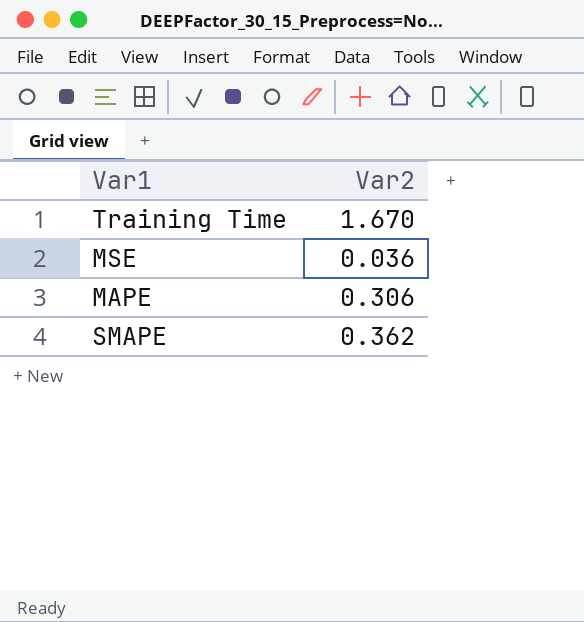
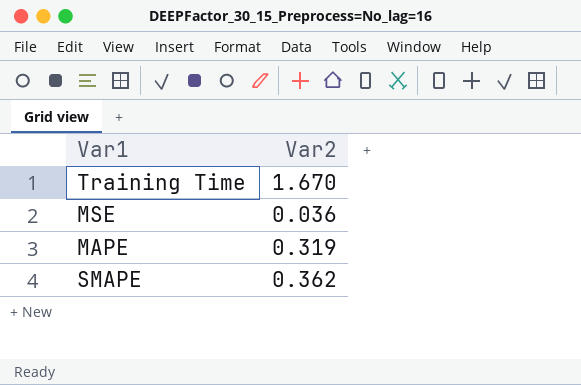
MAPE | Var2: 0.306 -> 0.319

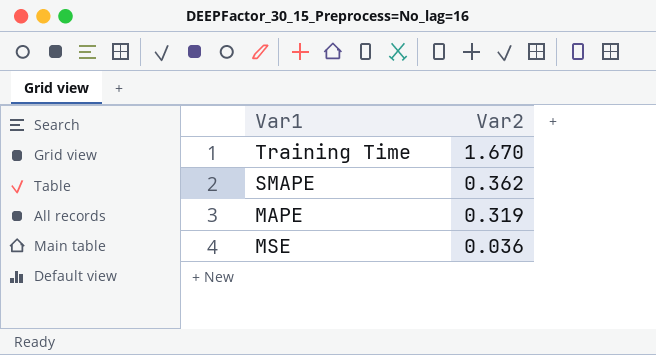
row order: none -> Var2 descending

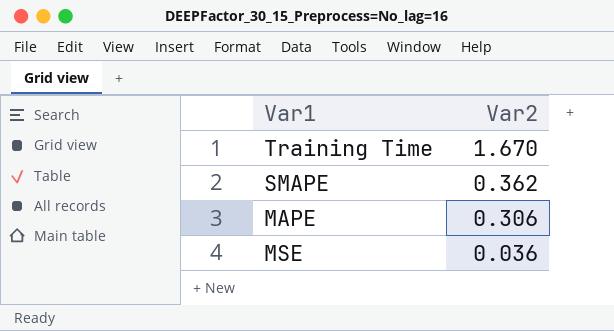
MAPE | Var2: 0.319 -> 0.306

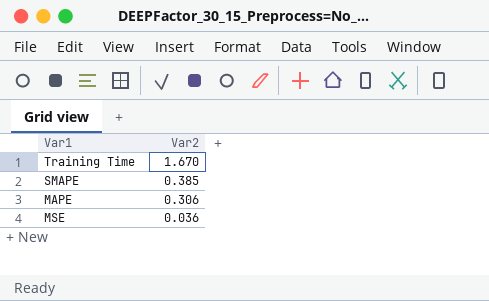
SMAPE | Var2: 0.362 -> 0.385

